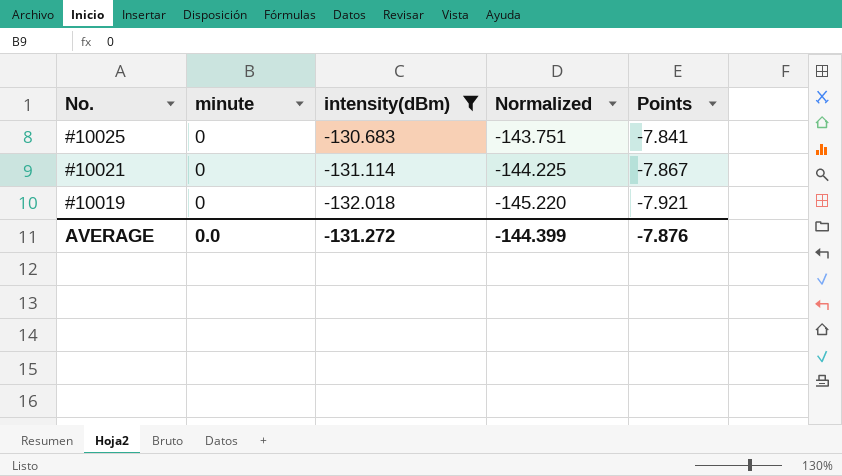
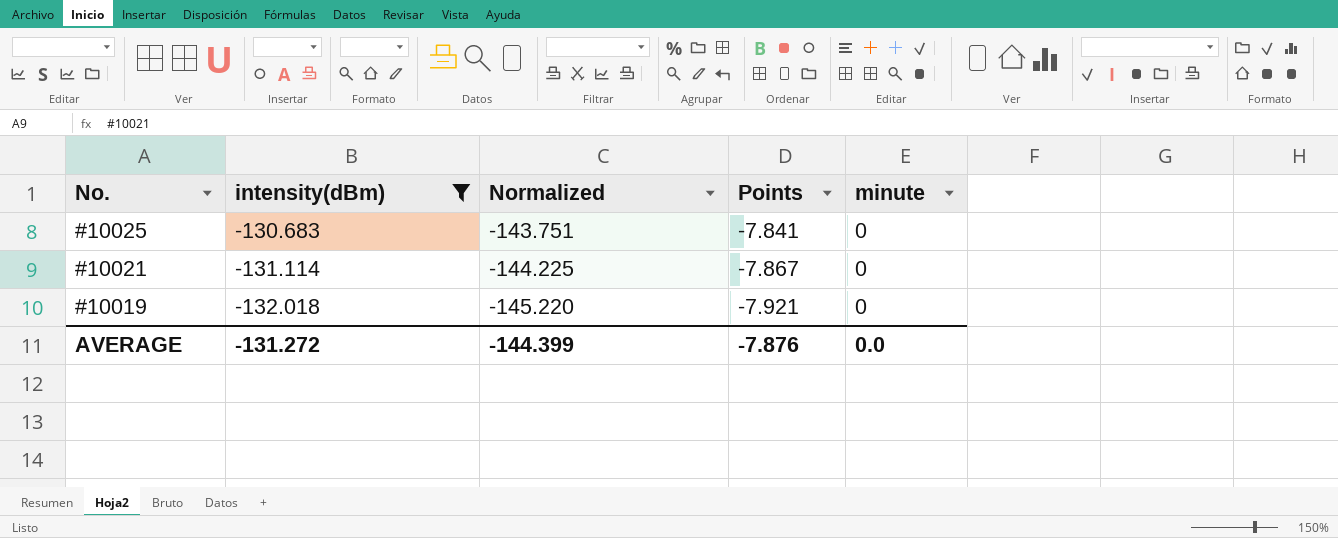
column minute | position: 2 -> 5

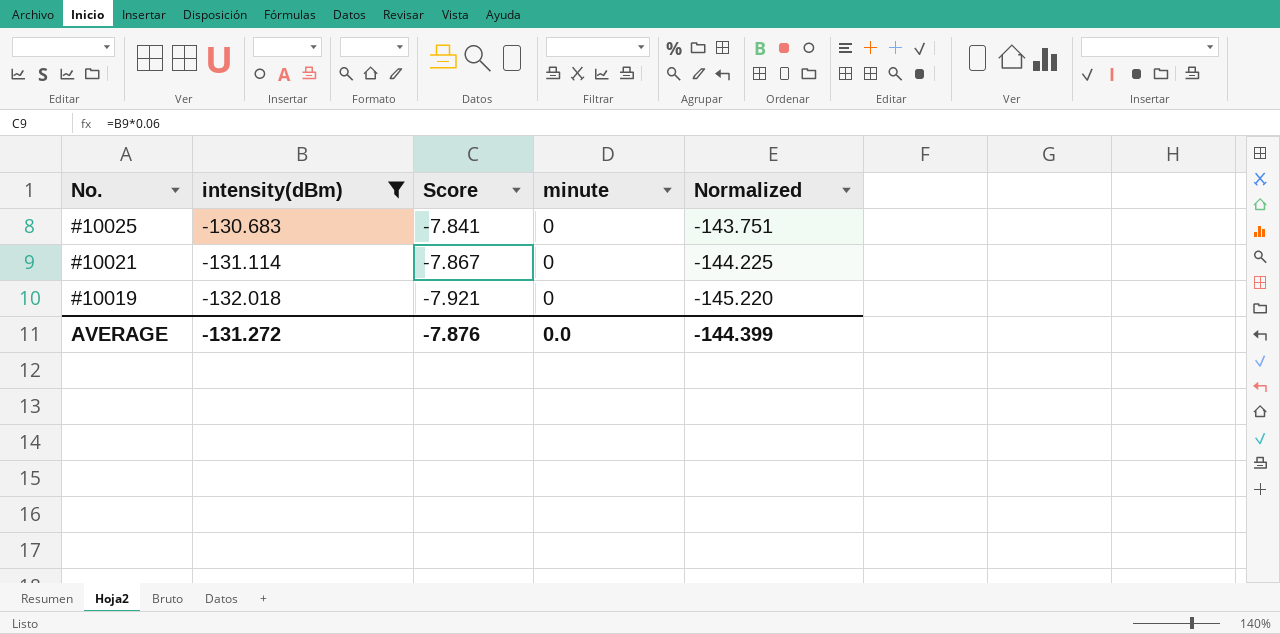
column name: Points -> Score
column Normalized | position: 3 -> 5

